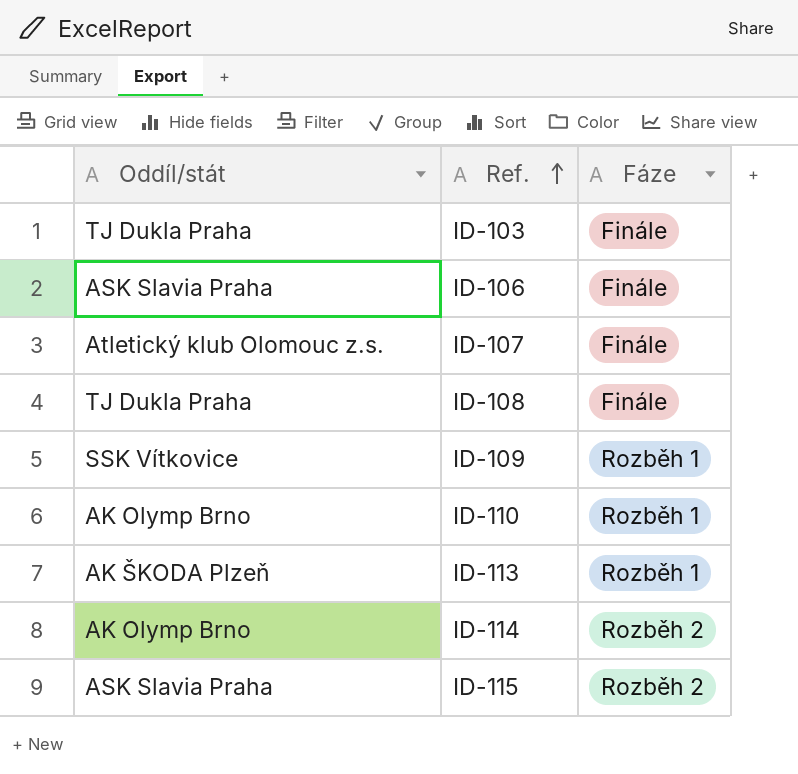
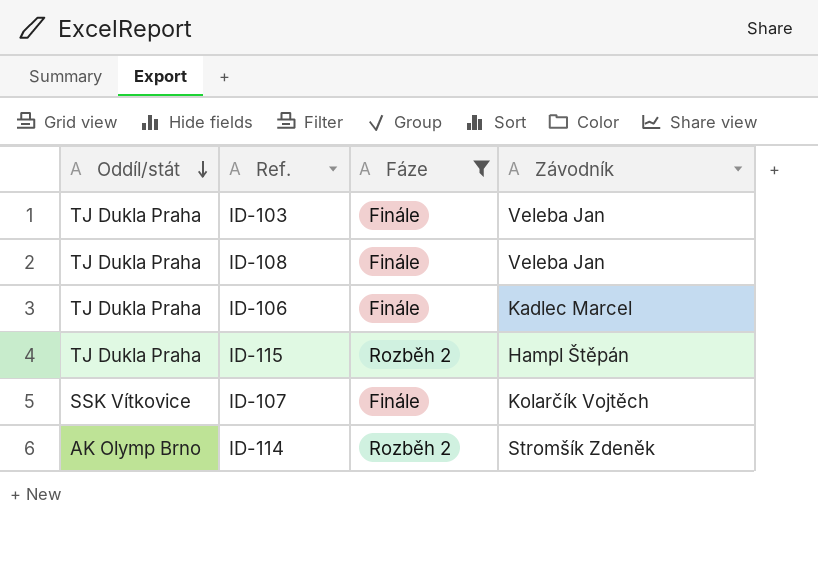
filter: none -> Fáze != Rozběh 1
row order: Ref. ascending -> Oddíl/stát descending
column Závodník | position: none -> 4
ID-106 | Oddíl/stát: ASK Slavia Praha -> TJ Dukla Praha
ID-115 | Oddíl/stát: ASK Slavia Praha -> TJ Dukla Praha
ID-107 | Oddíl/stát: Atletický klub Olomouc z.s. -> SSK Vítkovice

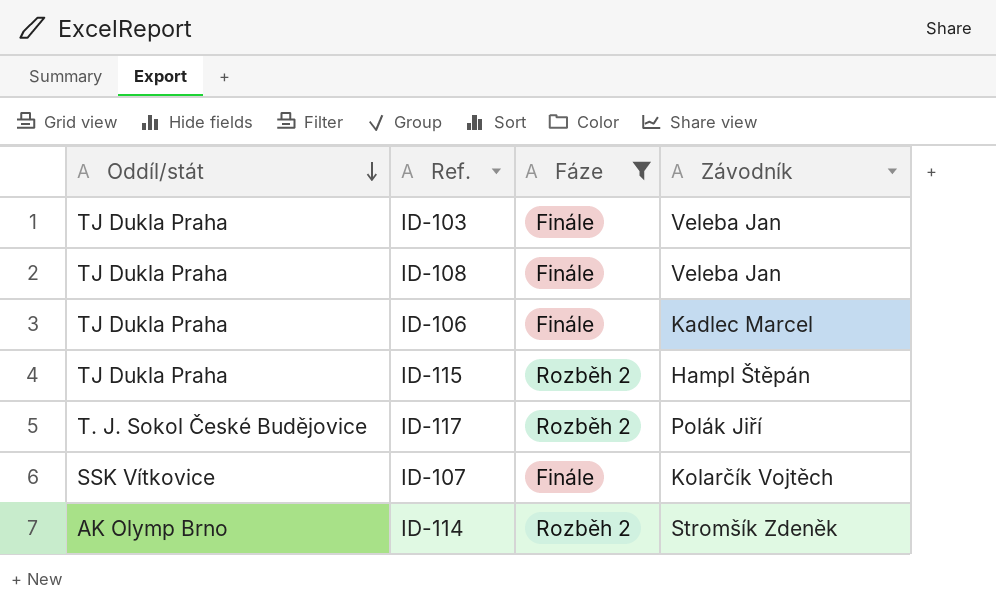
row ID-117: none -> T. J. Sokol České Budějovice | Rozběh 2 | Polák Jiří

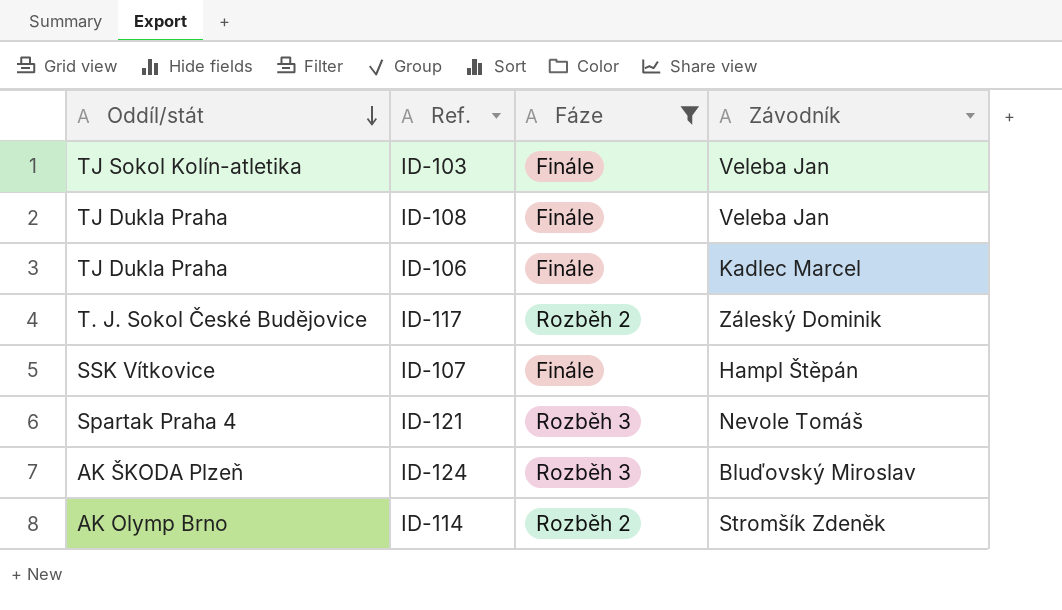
row ID-115: TJ Dukla Praha | Rozběh 2 | Hampl Štěpán -> none
ID-103 | Oddíl/stát: TJ Dukla Praha -> TJ Sokol Kolín-atletika
ID-117 | Závodník: Polák Jiří -> Záleský Dominik
ID-107 | Závodník: Kolarčík Vojtěch -> Hampl Štěpán
row ID-121: none -> Spartak Praha 4 | Rozběh 3 | Nevole Tomáš
row ID-124: none -> AK ŠKODA Plzeň | Rozběh 3 | Bluďovský Miroslav

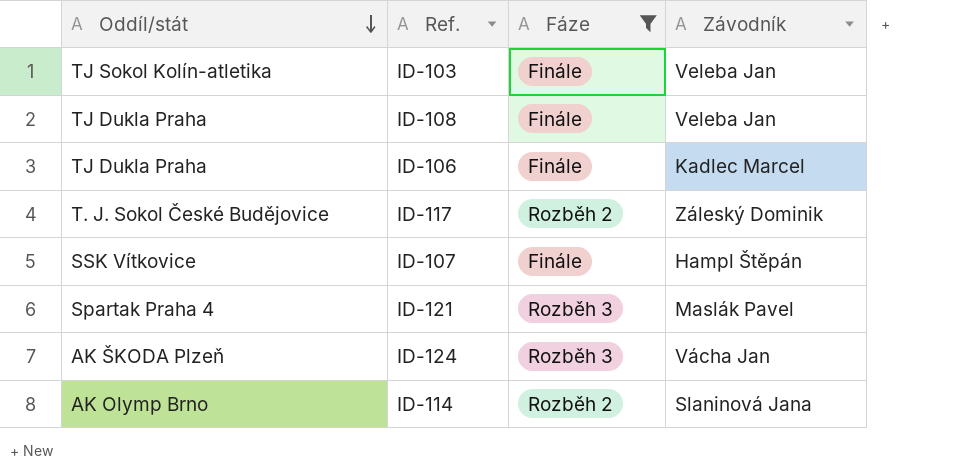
ID-121 | Závodník: Nevole Tomáš -> Maslák Pavel
ID-124 | Závodník: Bluďovský Miroslav -> Vácha Jan
ID-114 | Závodník: Stromšík Zdeněk -> Slaninová Jana

